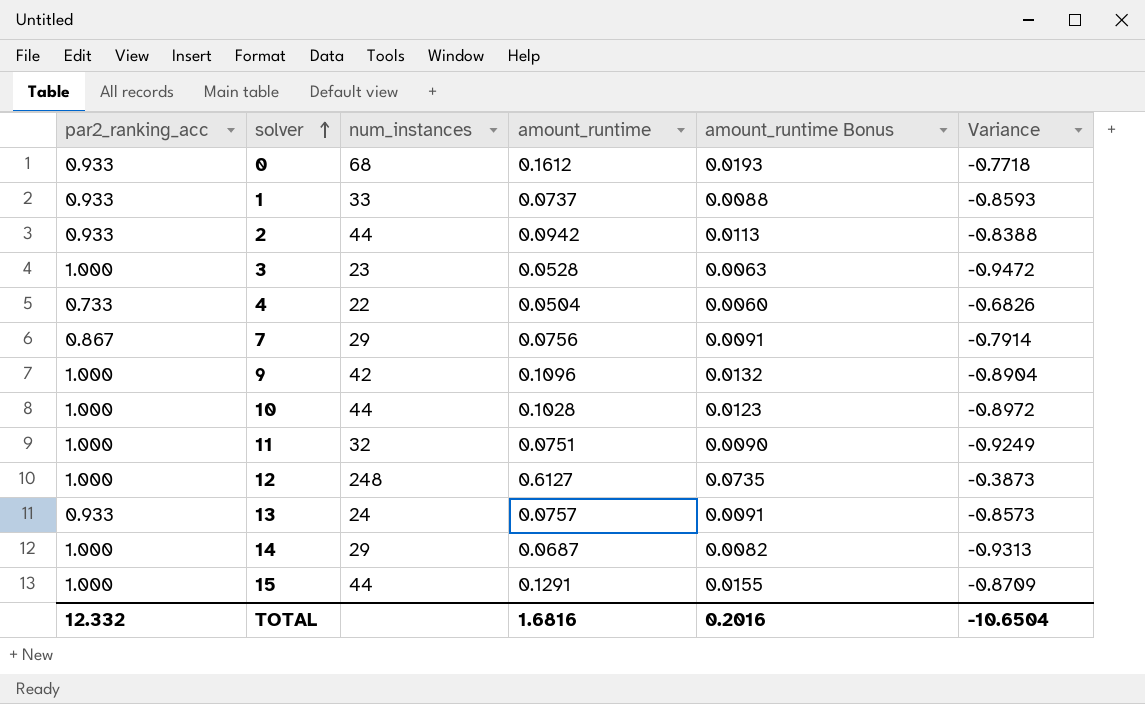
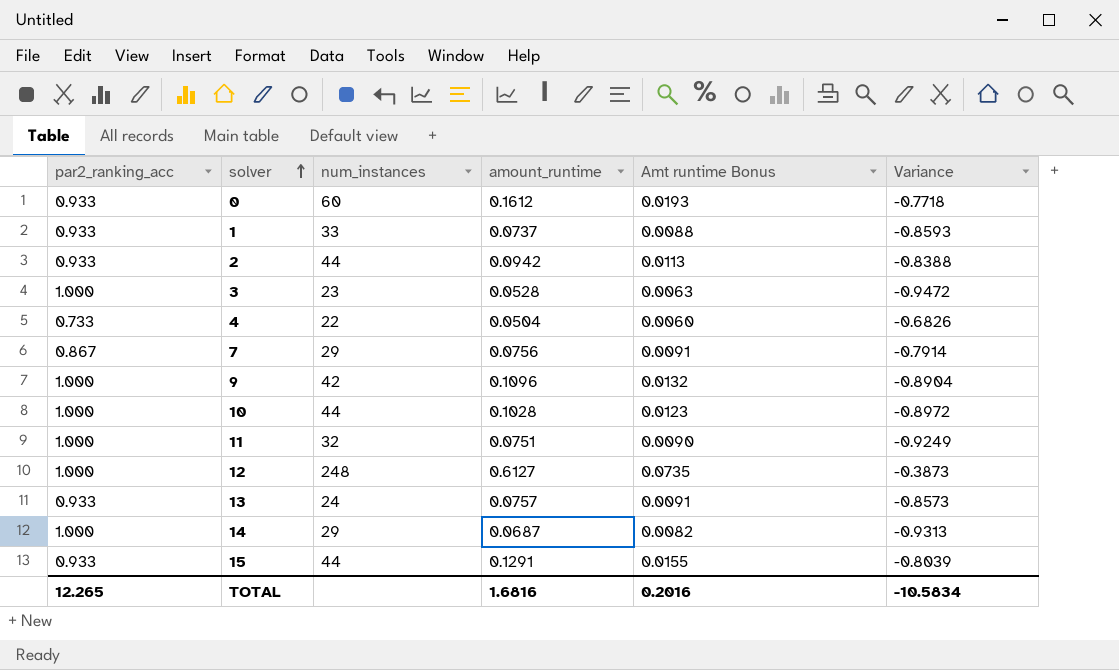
column name: amount_runtime Bonus -> Amt runtime Bonus
0 | num_instances: 68 -> 60
15 | par2_ranking_acc: 1.000 -> 0.933
15 | Variance: -0.8709 -> -0.8039
TOTAL | par2_ranking_acc: 12.332 -> 12.265
TOTAL | Variance: -10.6504 -> -10.5834

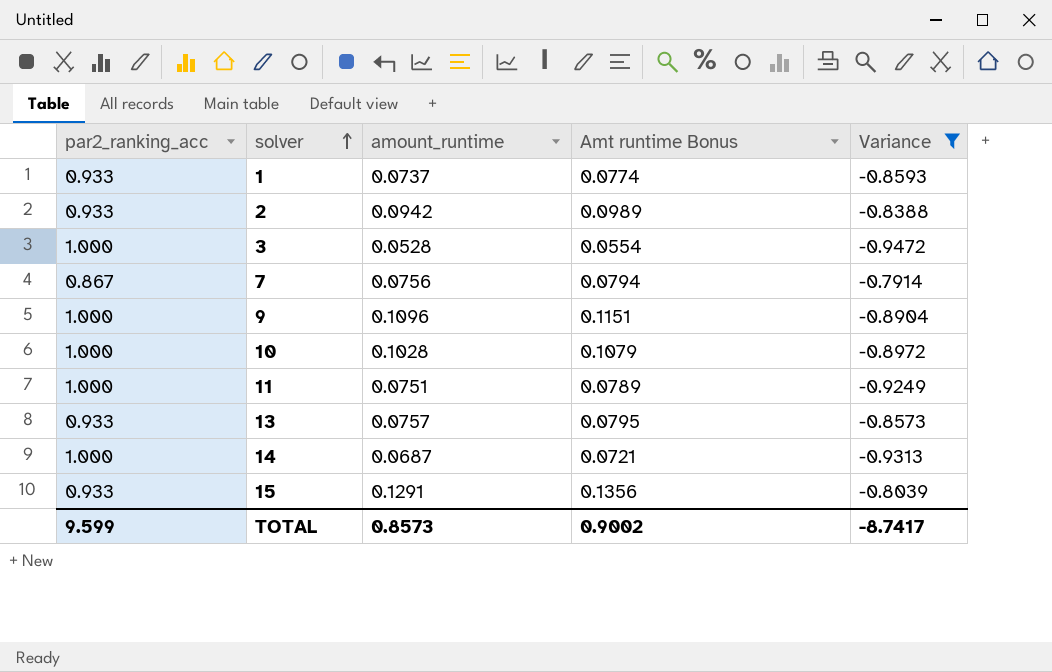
filter: none -> Variance <= -0.7914
column num_instances | position: 3 -> none
column Amt runtime Bonus | formula: [amount_runtime] * 0.12 -> [amount_runtime] * 1.05
TOTAL | par2_ranking_acc: 12.265 -> 9.599
TOTAL | amount_runtime: 1.6816 -> 0.8573
TOTAL | Amt runtime Bonus: 0.2016 -> 0.9002
TOTAL | Variance: -10.5834 -> -8.7417

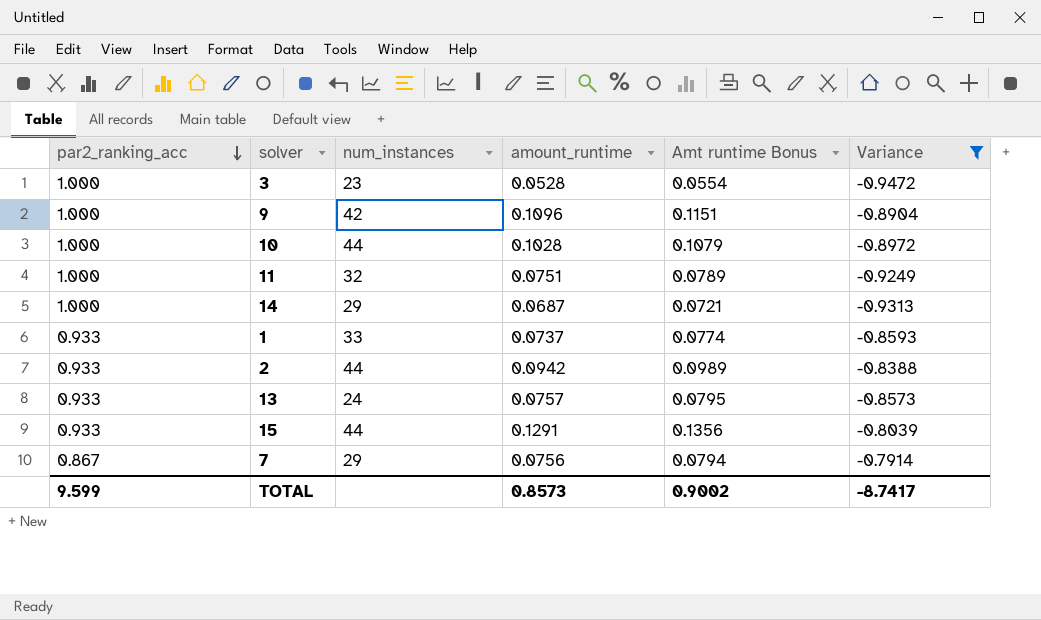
row order: solver ascending -> par2_ranking_acc descending
column num_instances | position: none -> 3

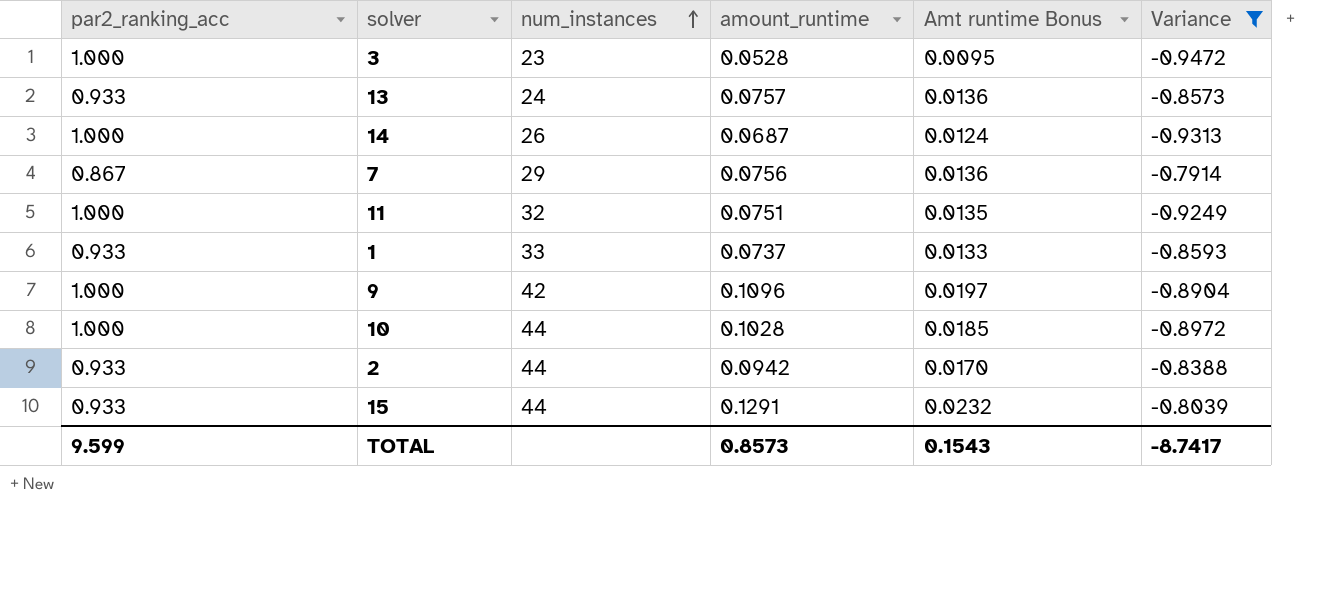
row order: par2_ranking_acc descending -> num_instances ascending
column Amt runtime Bonus | formula: [amount_runtime] * 1.05 -> [amount_runtime] * 0.18
14 | num_instances: 29 -> 26
TOTAL | Amt runtime Bonus: 0.9002 -> 0.1543

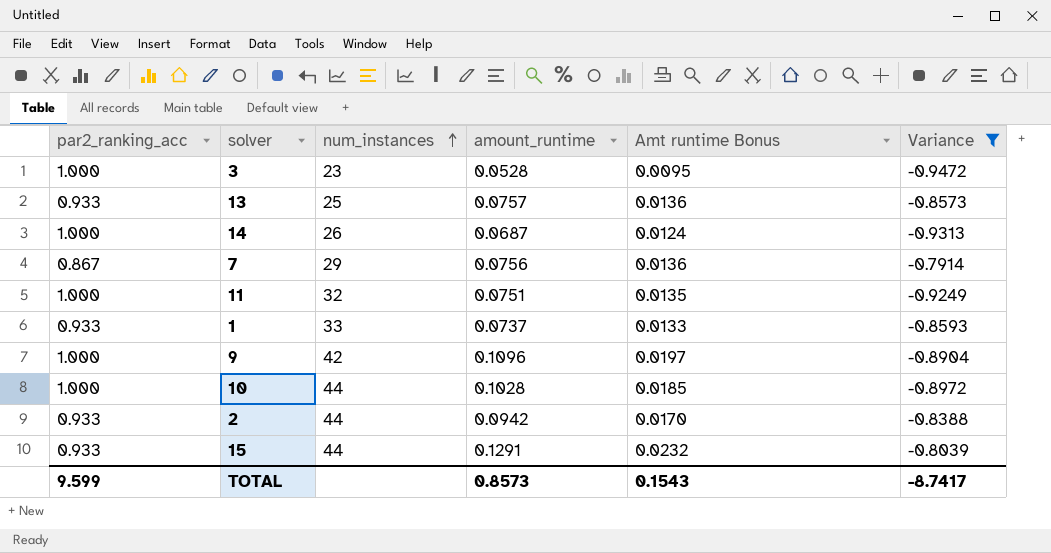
13 | num_instances: 24 -> 25

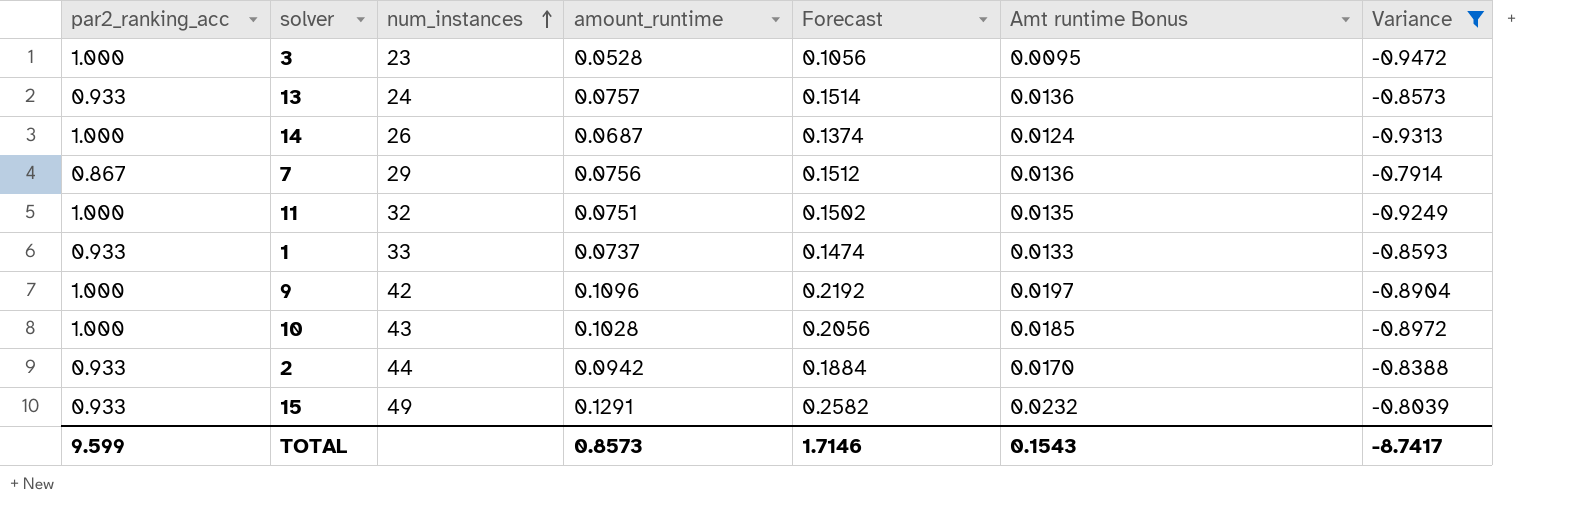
column Forecast | formula: none -> [amount_runtime] * 2
13 | num_instances: 25 -> 24
10 | num_instances: 44 -> 43
15 | num_instances: 44 -> 49

